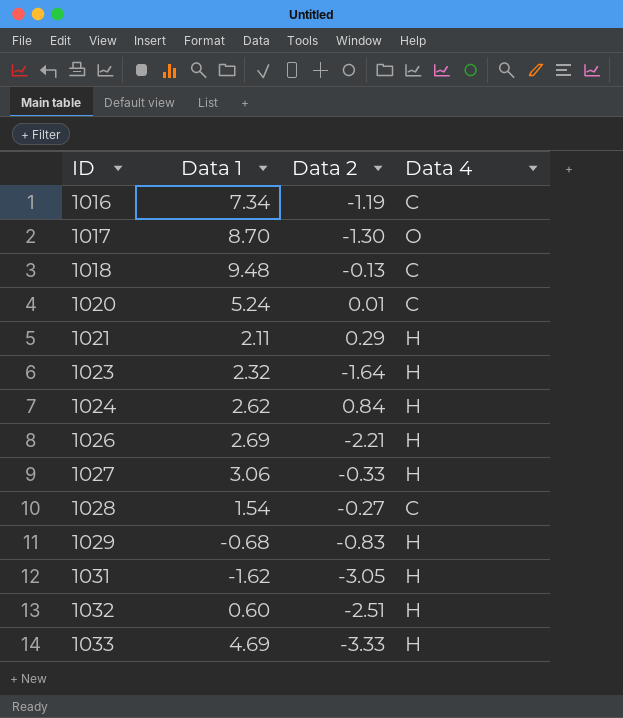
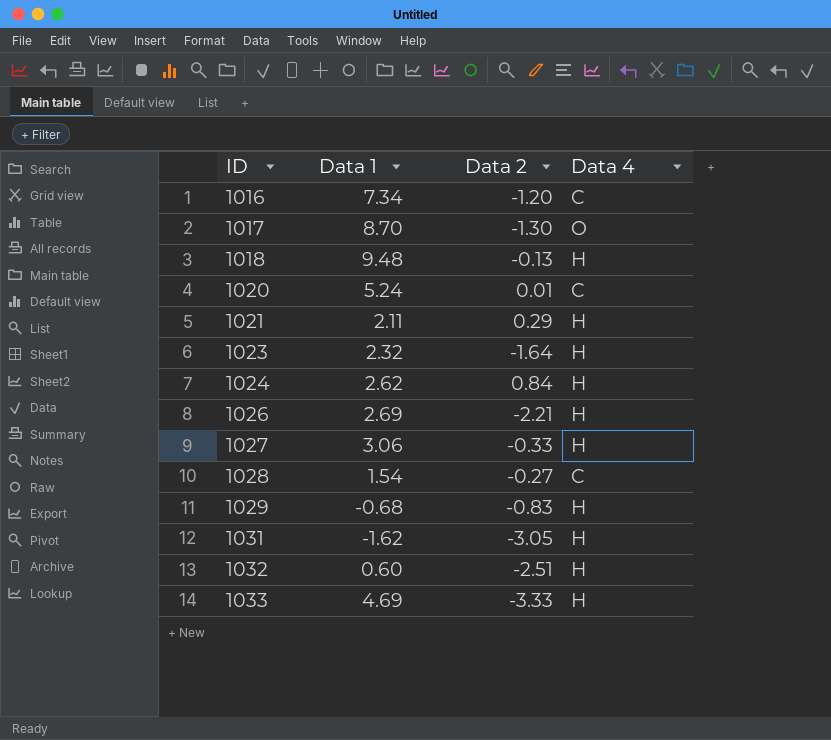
1016 | Data 2: -1.19 -> -1.20
1018 | Data 4: C -> H

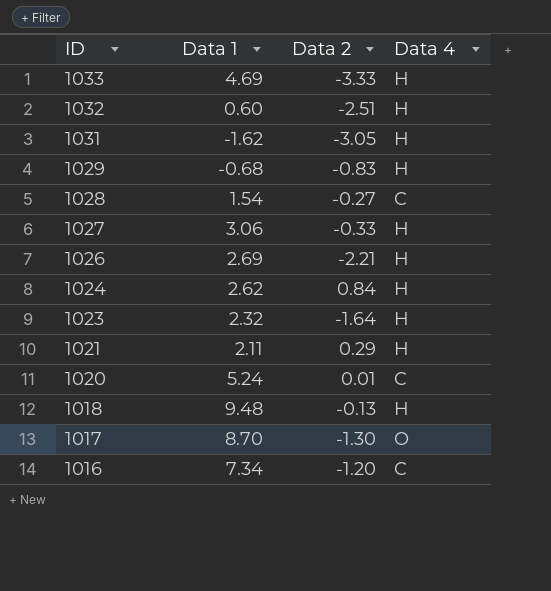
row order: ID ascending -> ID descending

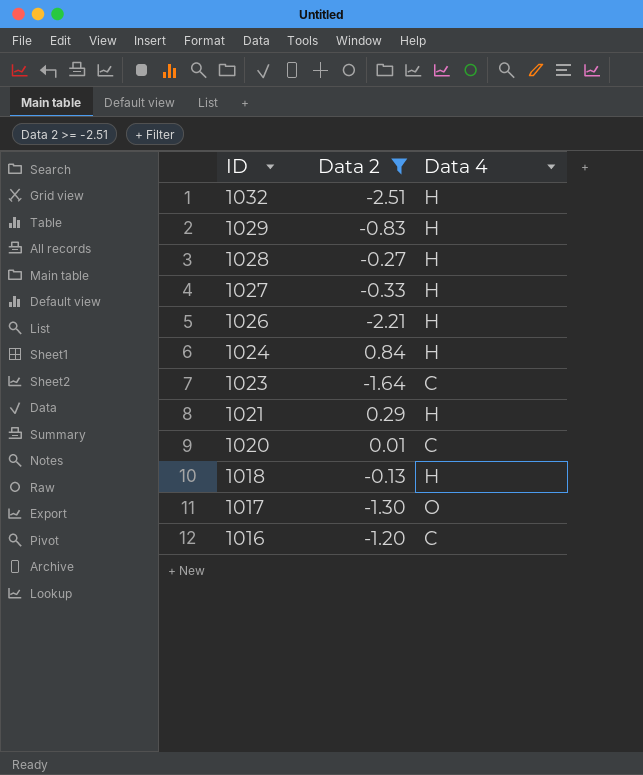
filter: none -> Data 2 >= -2.51
column Data 1 | position: 2 -> none
1028 | Data 4: C -> H
1023 | Data 4: H -> C

